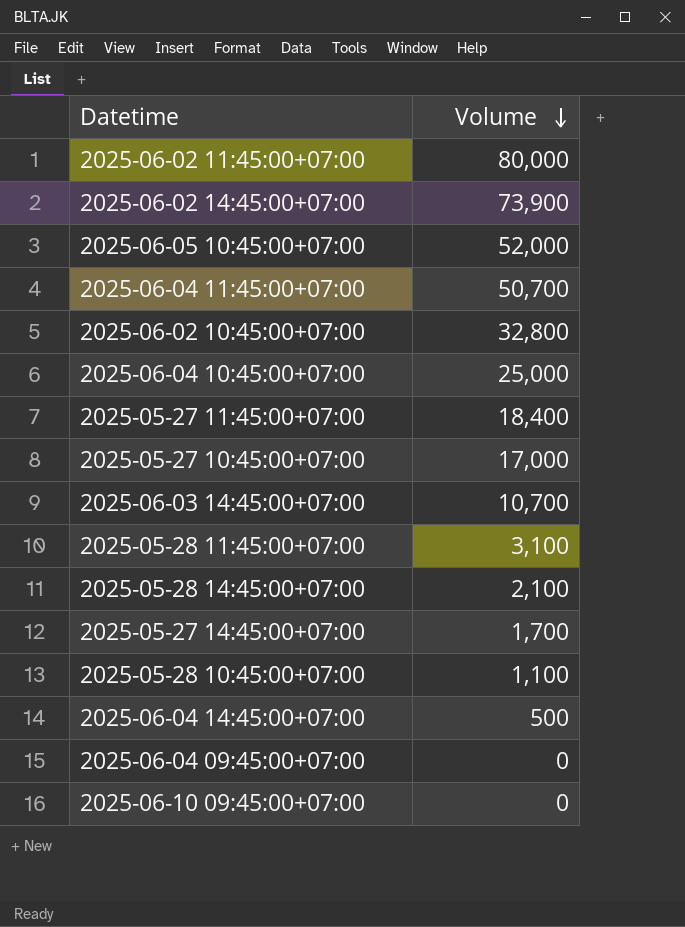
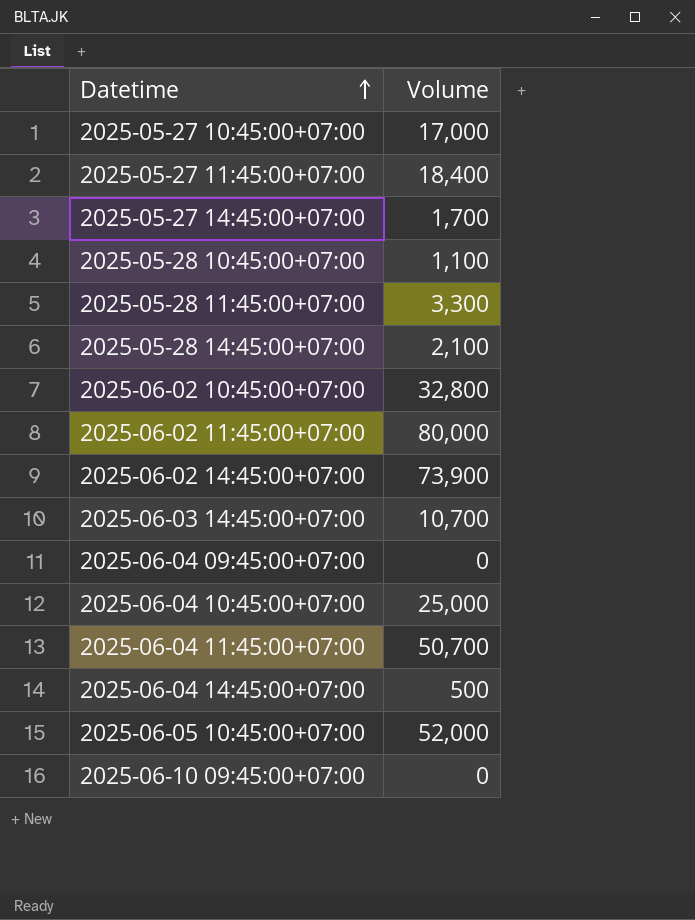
row order: Volume descending -> Datetime ascending
2025-05-28 11:45:00+07:00 | Volume: 3,100 -> 3,300

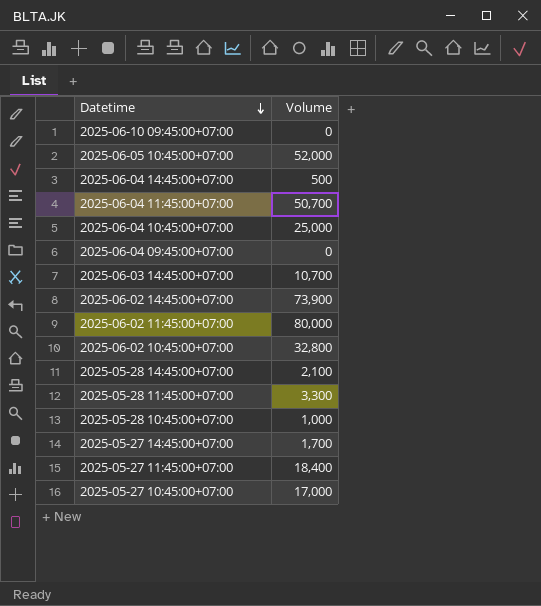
row order: Datetime ascending -> Datetime descending
2025-05-28 10:45:00+07:00 | Volume: 1,100 -> 1,000

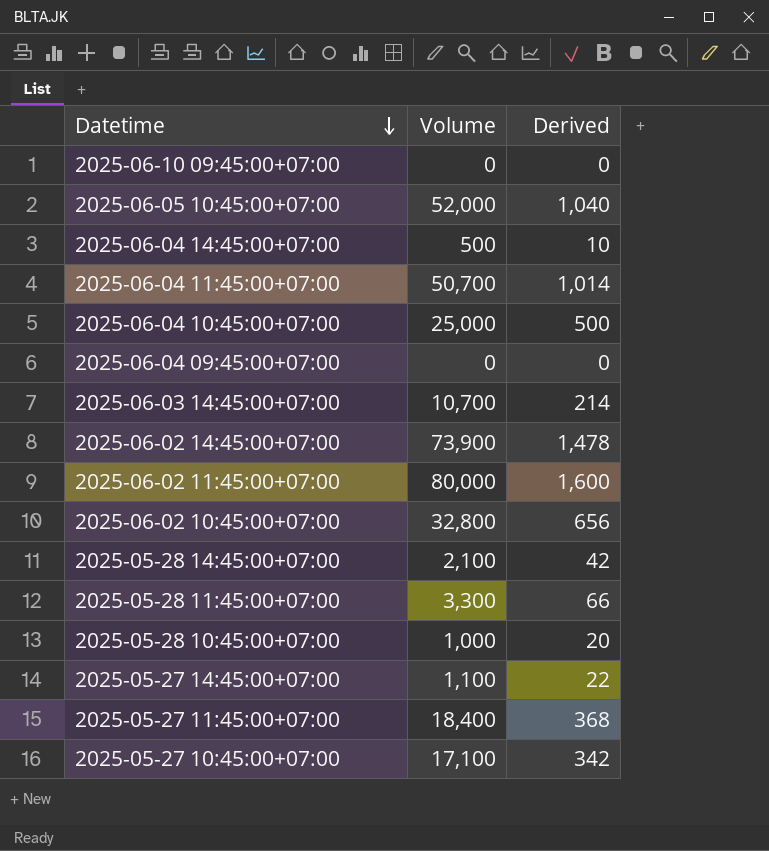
column Derived | formula: none -> [Volume] * 0.02
2025-05-27 14:45:00+07:00 | Volume: 1,700 -> 1,100
2025-05-27 10:45:00+07:00 | Volume: 17,000 -> 17,100

